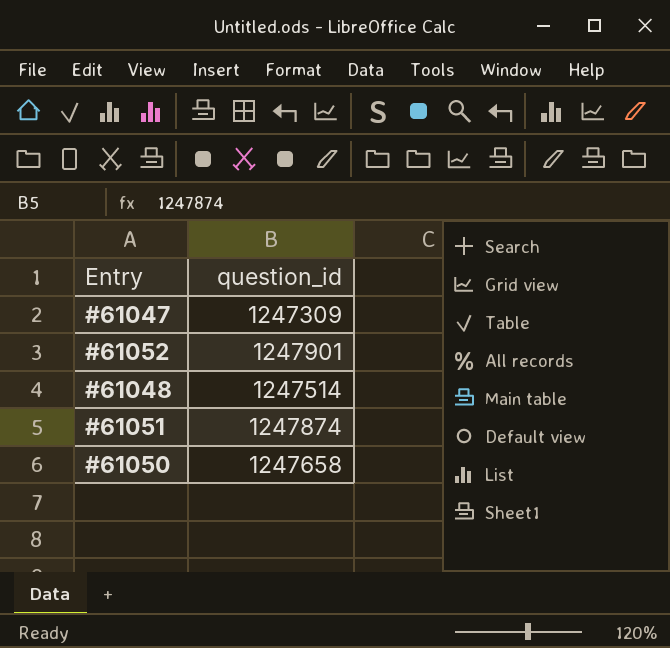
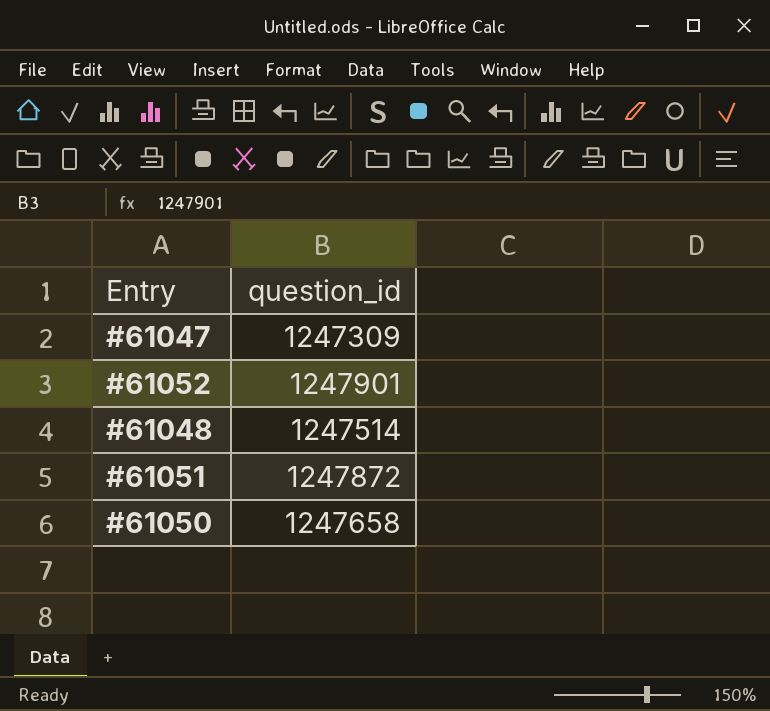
#61051 | question_id: 1247874 -> 1247872

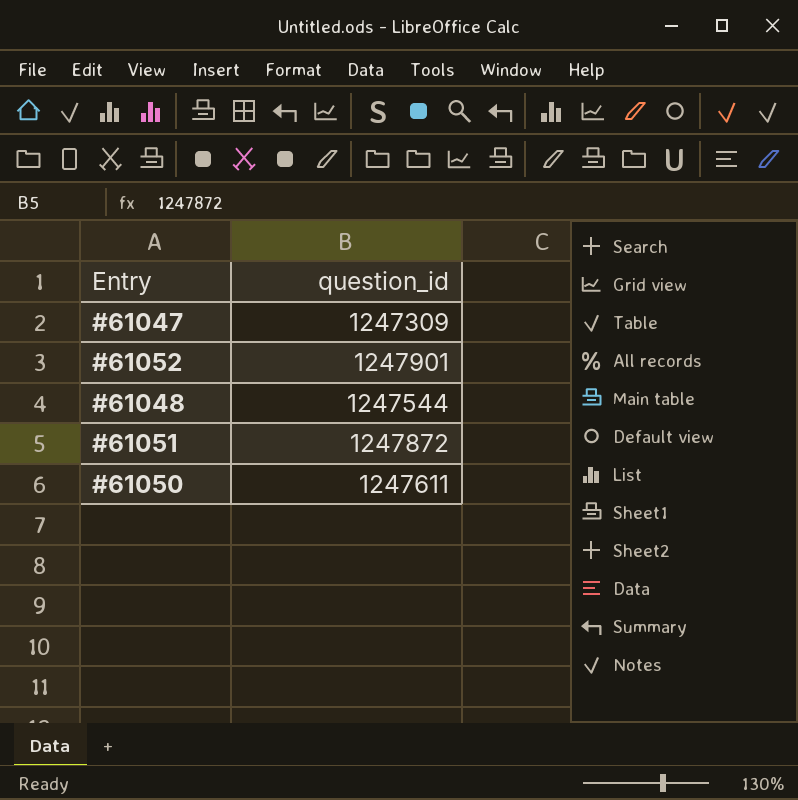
#61048 | question_id: 1247514 -> 1247544
#61050 | question_id: 1247658 -> 1247611

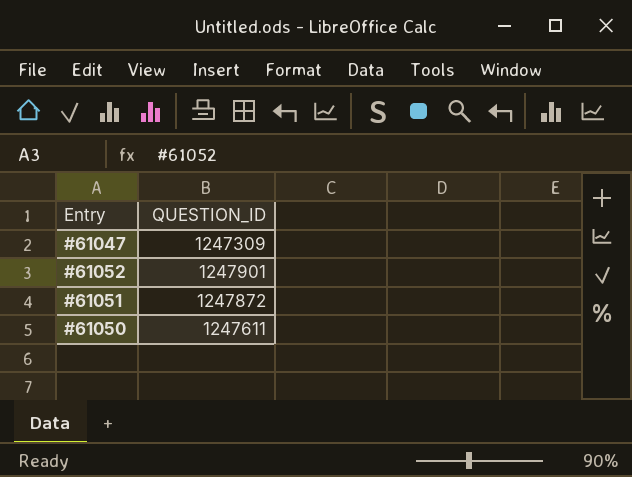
column name: question_id -> QUESTION_ID
row #61048: 1247544 -> none

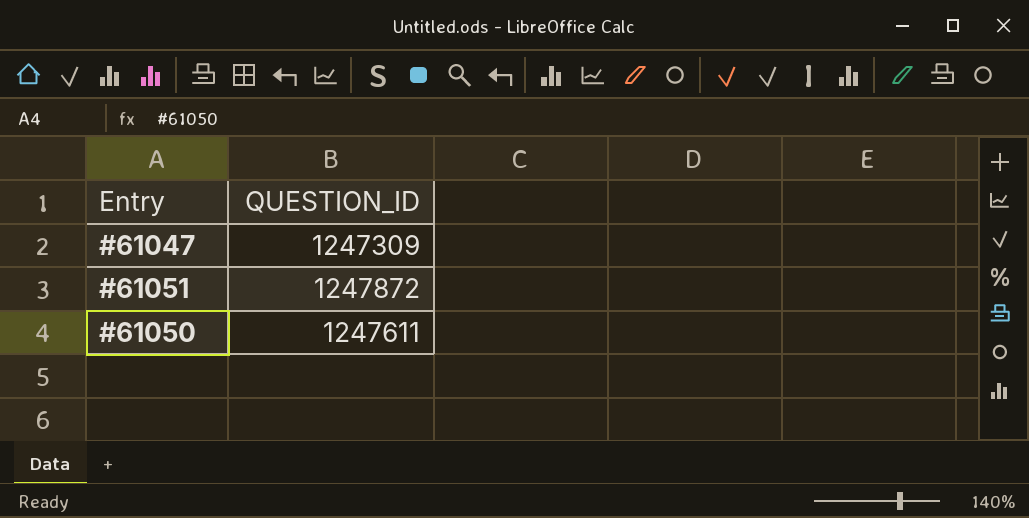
row #61052: 1247901 -> none

